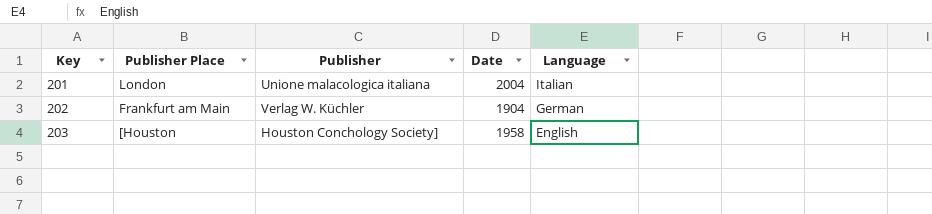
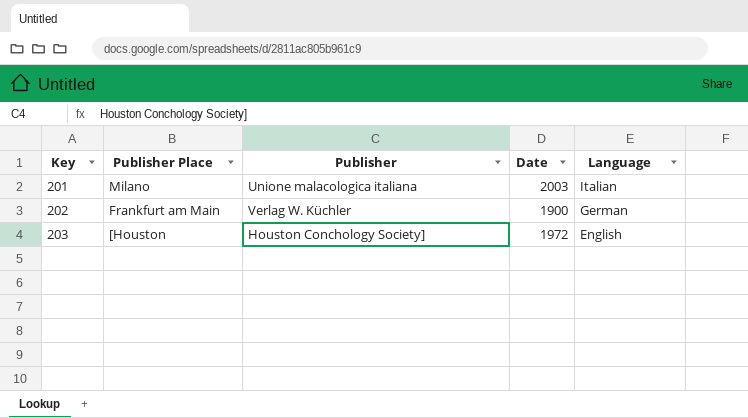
201 | Publisher Place: London -> Milano
201 | Date: 2004 -> 2003
202 | Date: 1904 -> 1900
203 | Date: 1958 -> 1972

